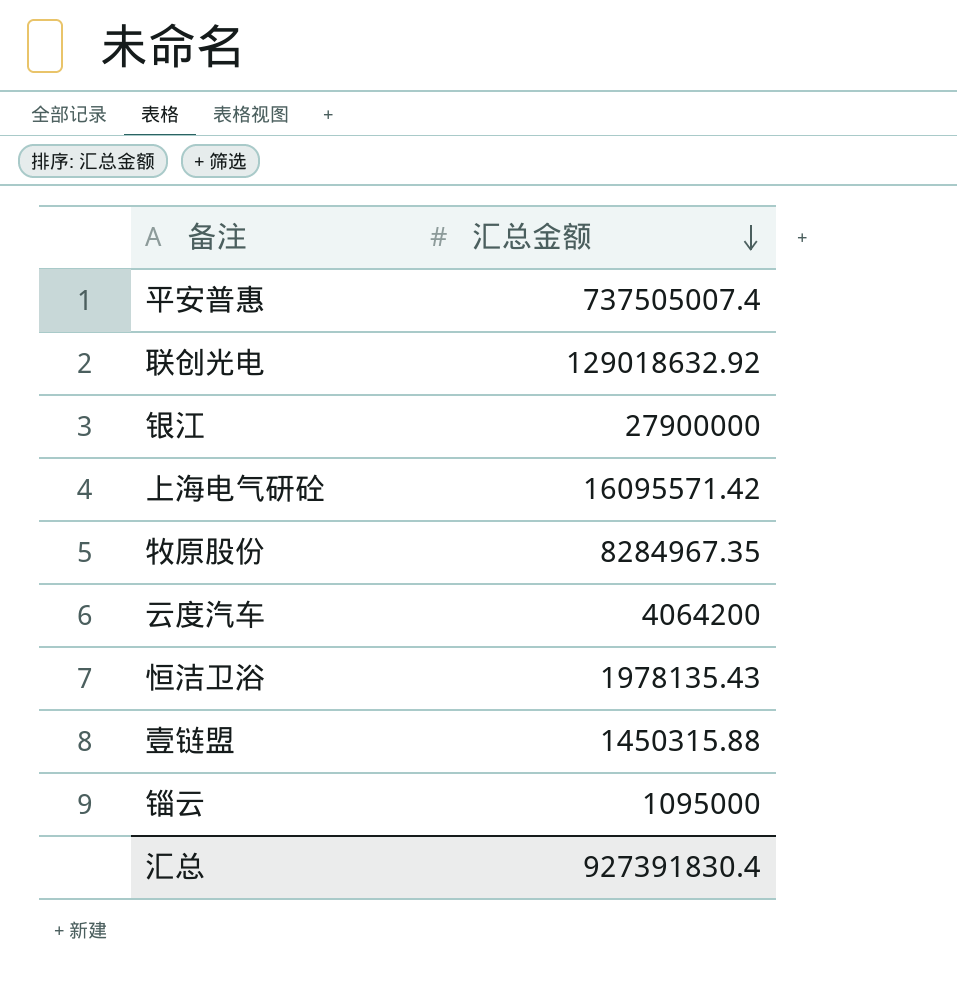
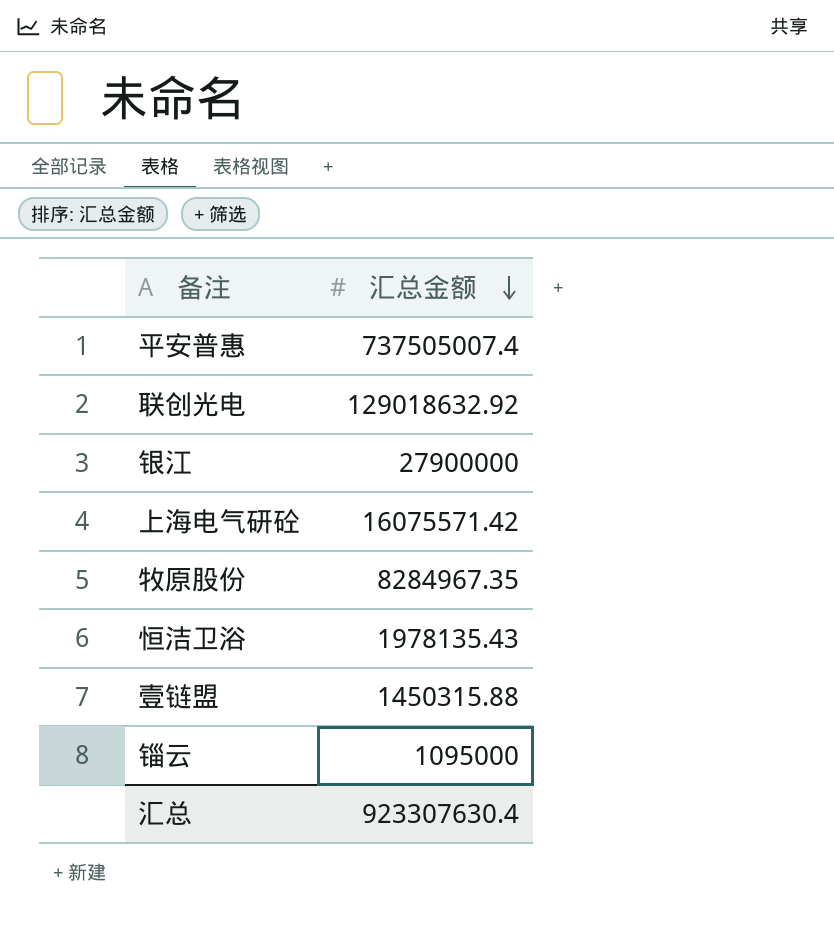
row 云度汽车: 4064200 -> none
上海电气研砼 | 汇总金额: 16095571.42 -> 16075571.42
汇总 | 汇总金额: 927391830.4 -> 923307630.4

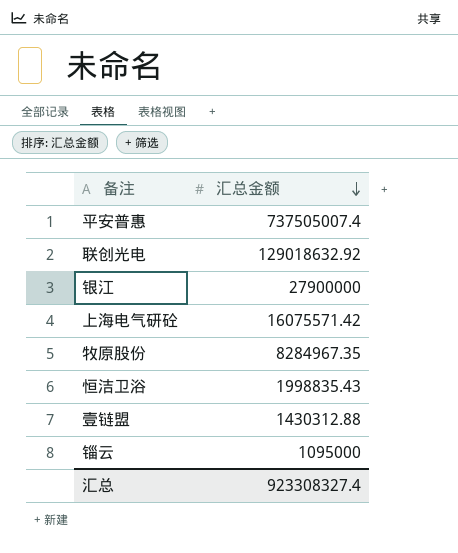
恒洁卫浴 | 汇总金额: 1978135.43 -> 1998835.43
壹链盟 | 汇总金额: 1450315.88 -> 1430312.88
汇总 | 汇总金额: 923307630.4 -> 923308327.4

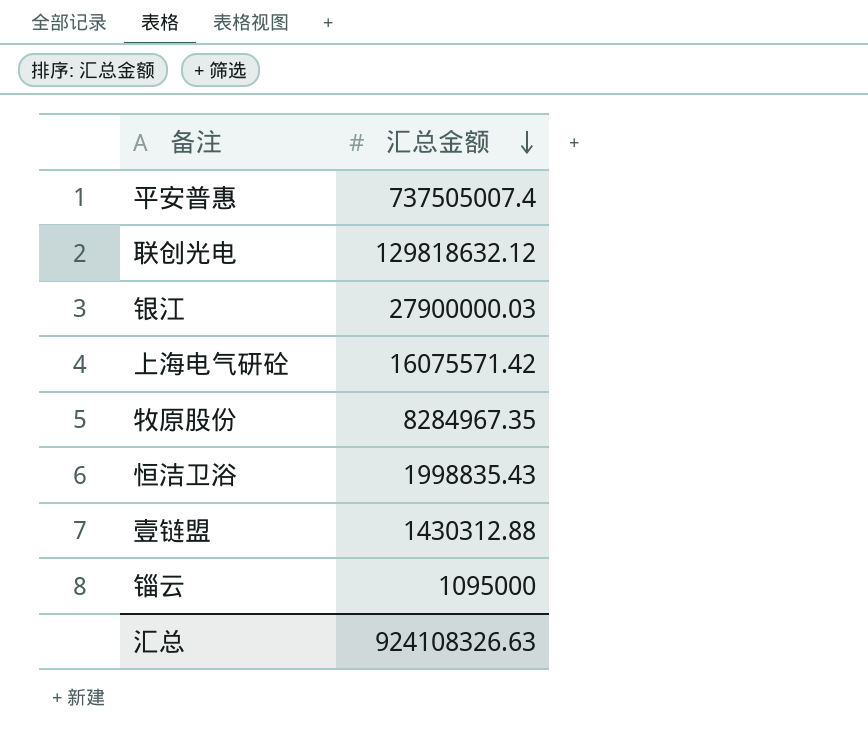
联创光电 | 汇总金额: 129018632.92 -> 129818632.12
银江 | 汇总金额: 27900000 -> 27900000.03
汇总 | 汇总金额: 923308327.4 -> 924108326.63

